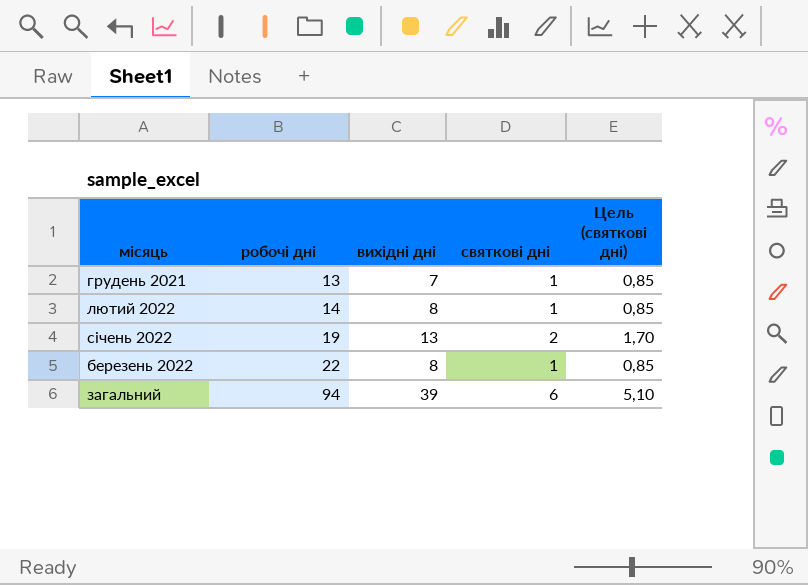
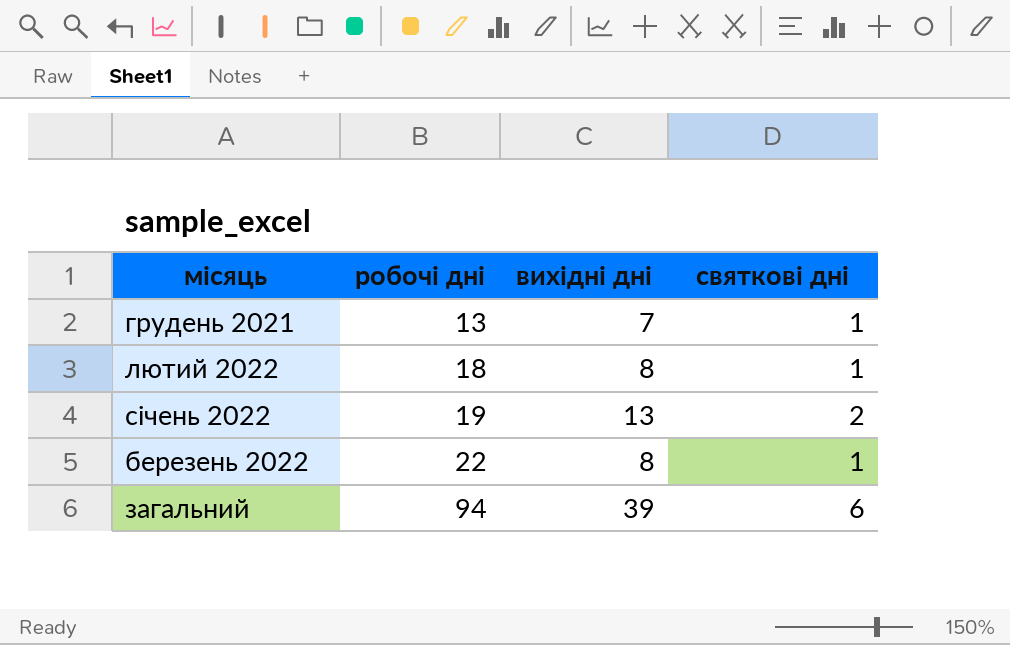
column Цель (святкові дні) | formula: [святкові дні] * 0,85 -> none
лютий 2022 | робочі дні: 14 -> 18

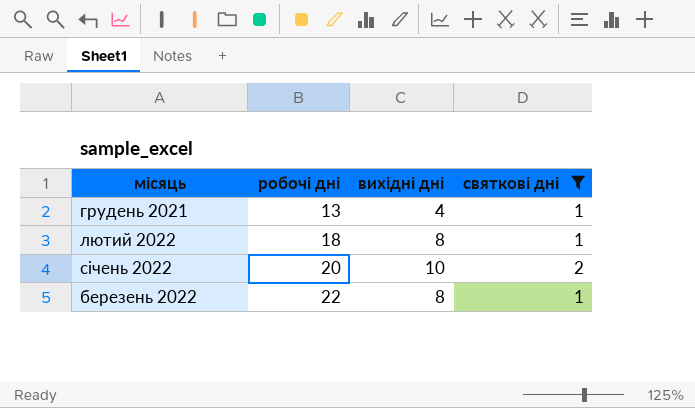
filter: none -> святкові дні != 6
грудень 2021 | вихідні дні: 7 -> 4
січень 2022 | робочі дні: 19 -> 20
січень 2022 | вихідні дні: 13 -> 10

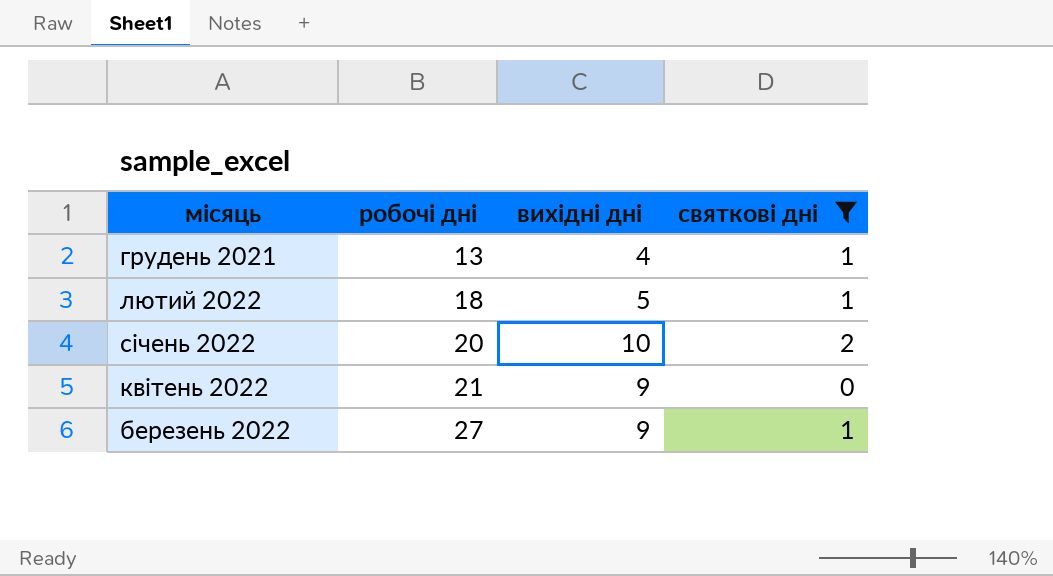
лютий 2022 | вихідні дні: 8 -> 5
row квітень 2022: none -> 21 | 9 | 0
березень 2022 | робочі дні: 22 -> 27
березень 2022 | вихідні дні: 8 -> 9

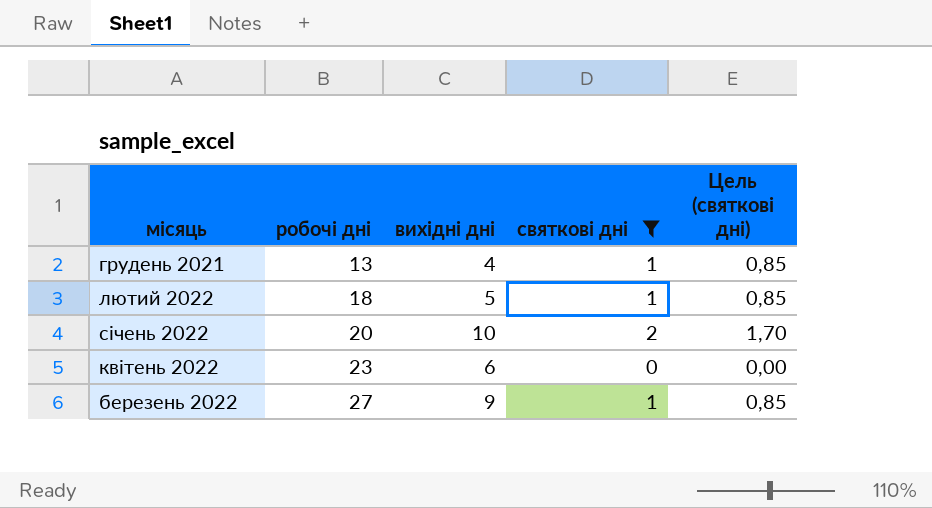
column Цель (святкові дні) | formula: none -> [святкові дні] * 0,85
квітень 2022 | робочі дні: 21 -> 23
квітень 2022 | вихідні дні: 9 -> 6

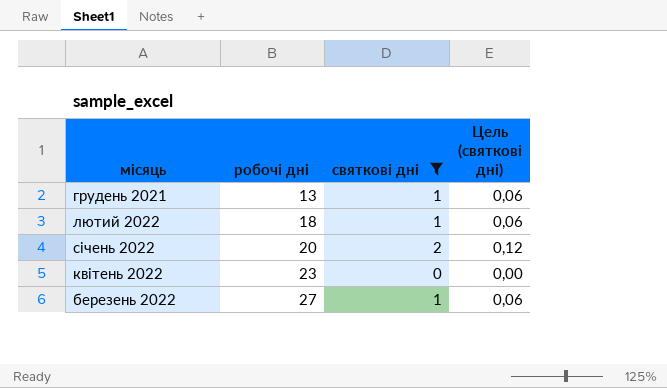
column вихідні дні | position: 3 -> none
column Цель (святкові дні) | formula: [святкові дні] * 0,85 -> [святкові дні] * 0,06

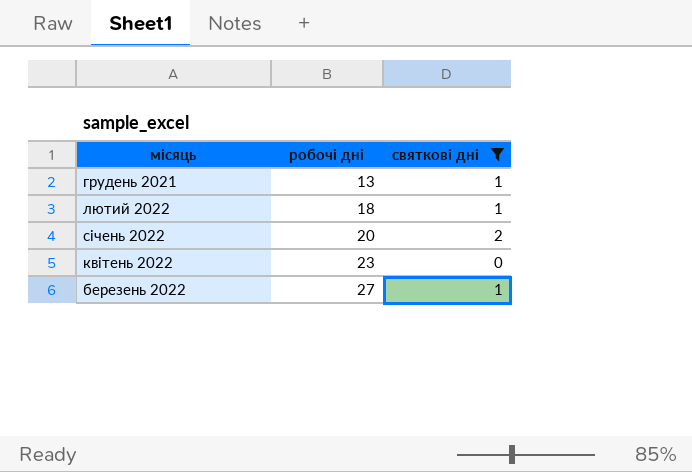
column Цель (святкові дні) | formula: [святкові дні] * 0,06 -> none

